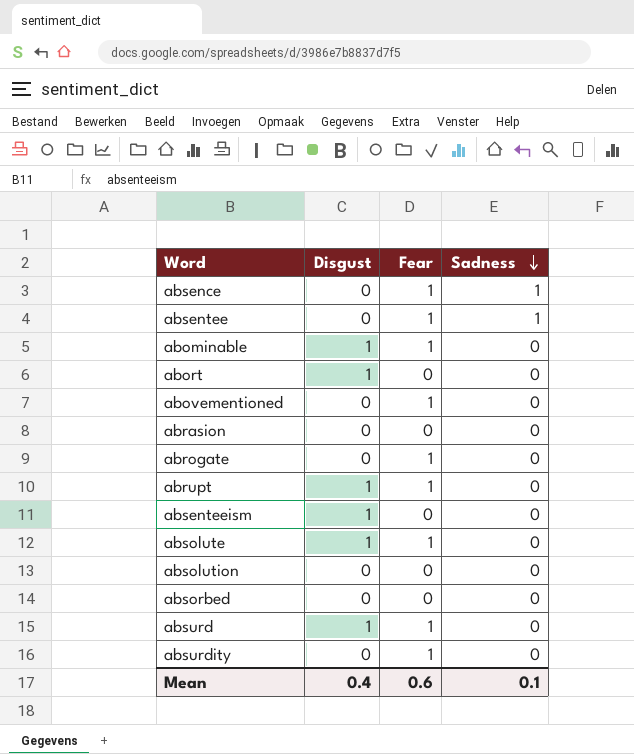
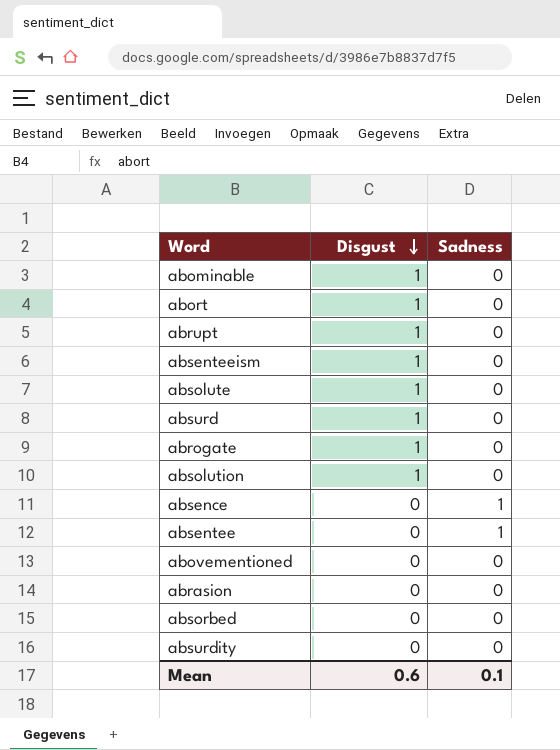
row order: Sadness descending -> Disgust descending
column Fear | position: 3 -> none
abrogate | Disgust: 0 -> 1
absolution | Disgust: 0 -> 1
Mean | Disgust: 0.4 -> 0.6

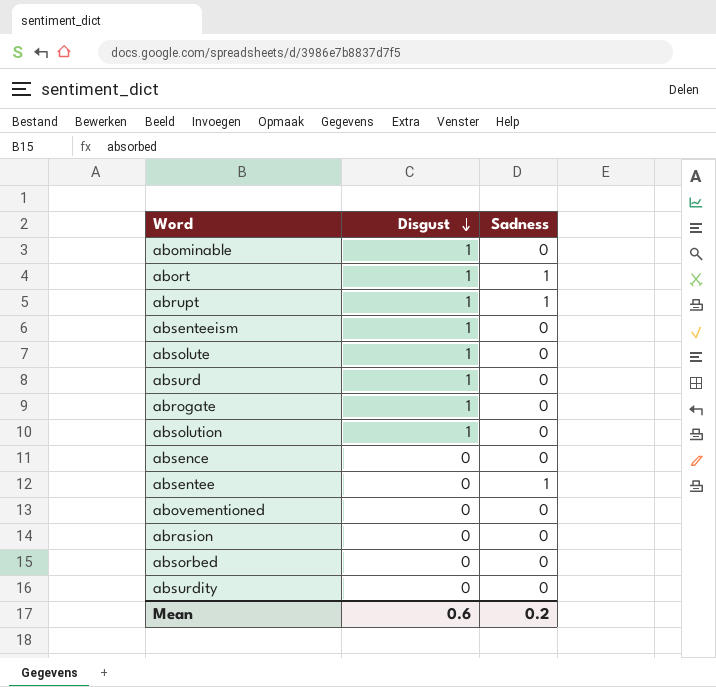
abort | Sadness: 0 -> 1
abrupt | Sadness: 0 -> 1
absence | Sadness: 1 -> 0
Mean | Sadness: 0.1 -> 0.2

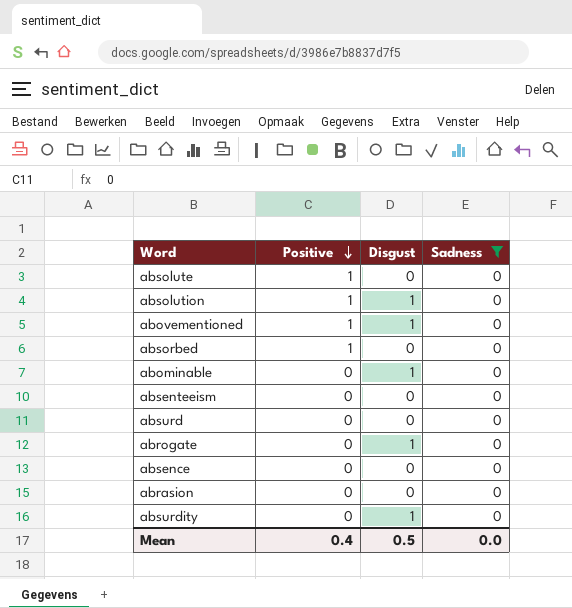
filter: none -> Sadness = 0
row order: Disgust descending -> Positive descending
column Positive | position: none -> 2
absolute | Disgust: 1 -> 0
abovementioned | Disgust: 0 -> 1
absenteeism | Disgust: 1 -> 0
absurd | Disgust: 1 -> 0
absurdity | Disgust: 0 -> 1
Mean | Disgust: 0.6 -> 0.5
Mean | Sadness: 0.2 -> 0.0

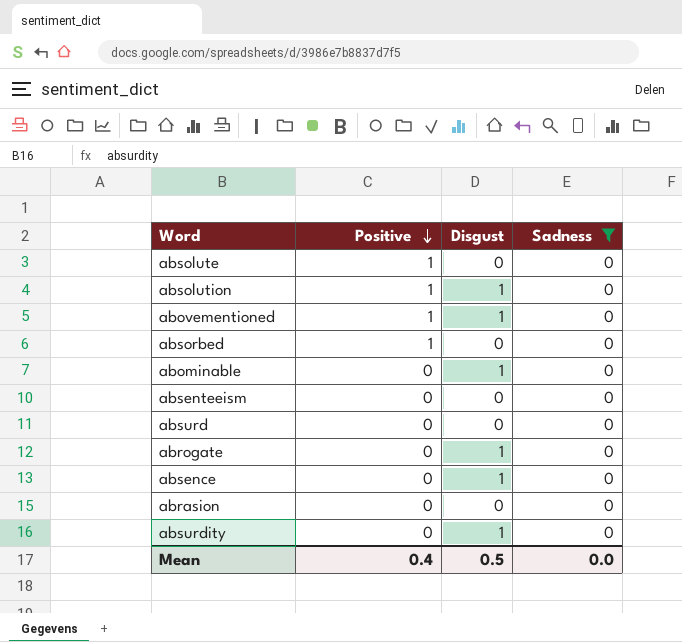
absence | Disgust: 0 -> 1

